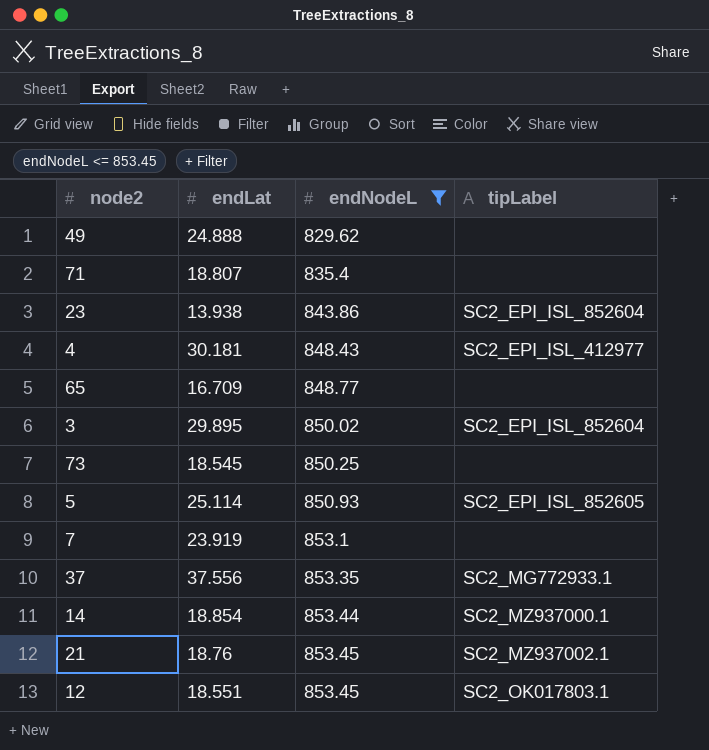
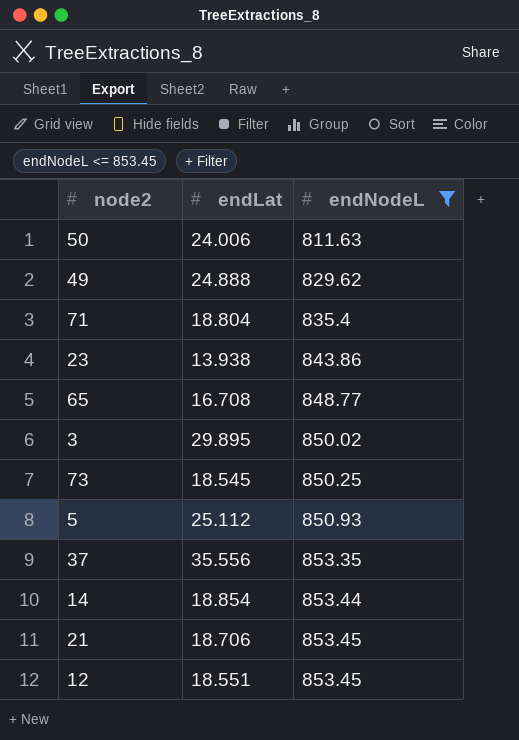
column tipLabel | position: 4 -> none
row 4: 30.181 | 848.43 | SC2_EPI_ISL_412977 -> none
row 7: 23.919 | 853.1 | none -> none
row 50: none -> 24.006 | 811.63
71 | endLat: 18.807 -> 18.804
65 | endLat: 16.709 -> 16.708
5 | endLat: 25.114 -> 25.112
37 | endLat: 37.556 -> 35.556
21 | endLat: 18.76 -> 18.706

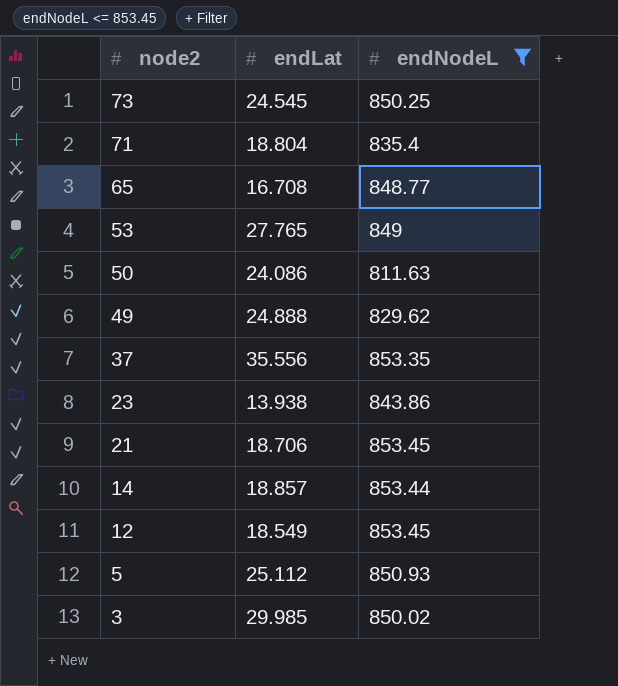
row order: endNodeL ascending -> node2 descending
73 | endLat: 18.545 -> 24.545
row 53: none -> 27.765 | 849
50 | endLat: 24.006 -> 24.086
14 | endLat: 18.854 -> 18.857
12 | endLat: 18.551 -> 18.549
3 | endLat: 29.895 -> 29.985

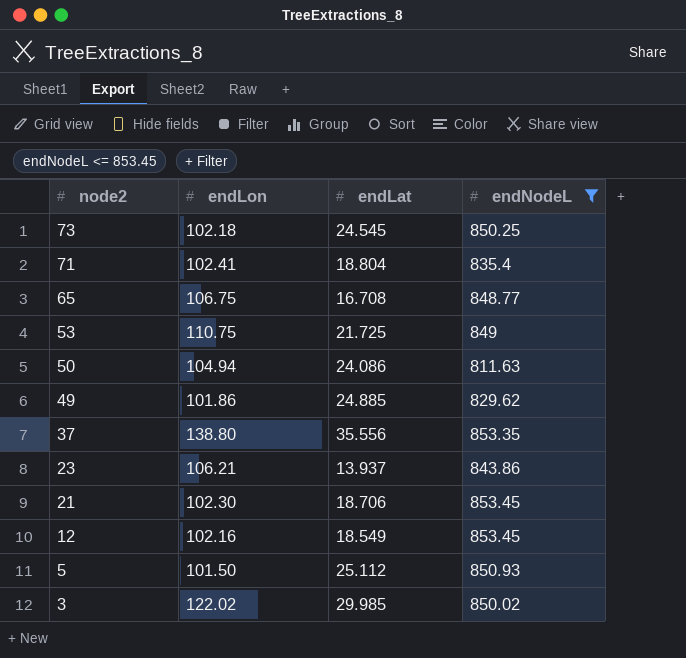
column endLon | position: none -> 2
row 14: 18.857 | 853.44 -> none
53 | endLat: 27.765 -> 21.725
49 | endLat: 24.888 -> 24.885
23 | endLat: 13.938 -> 13.937

